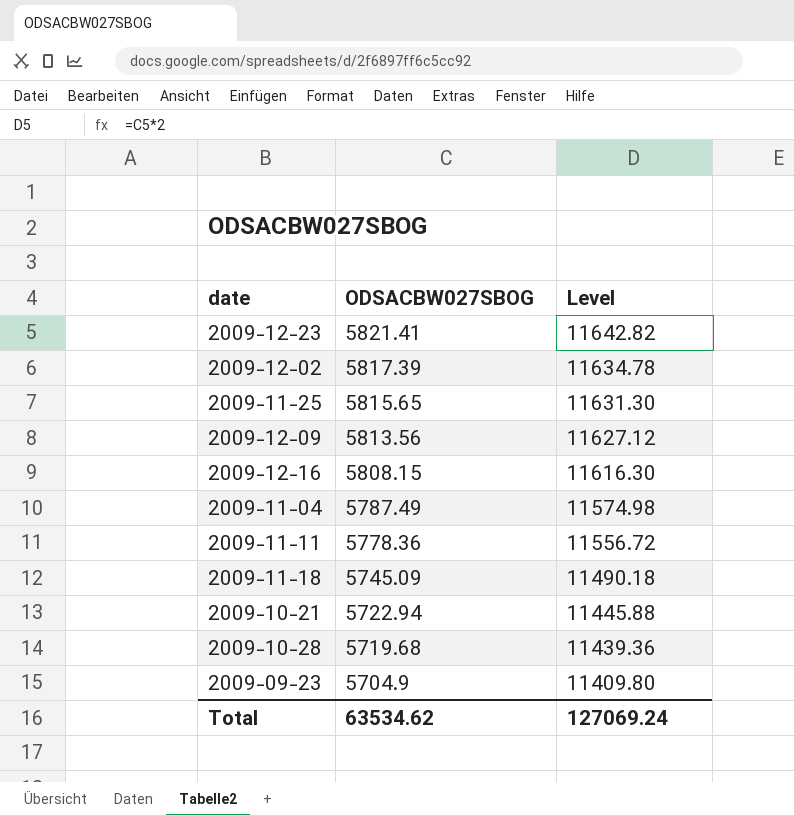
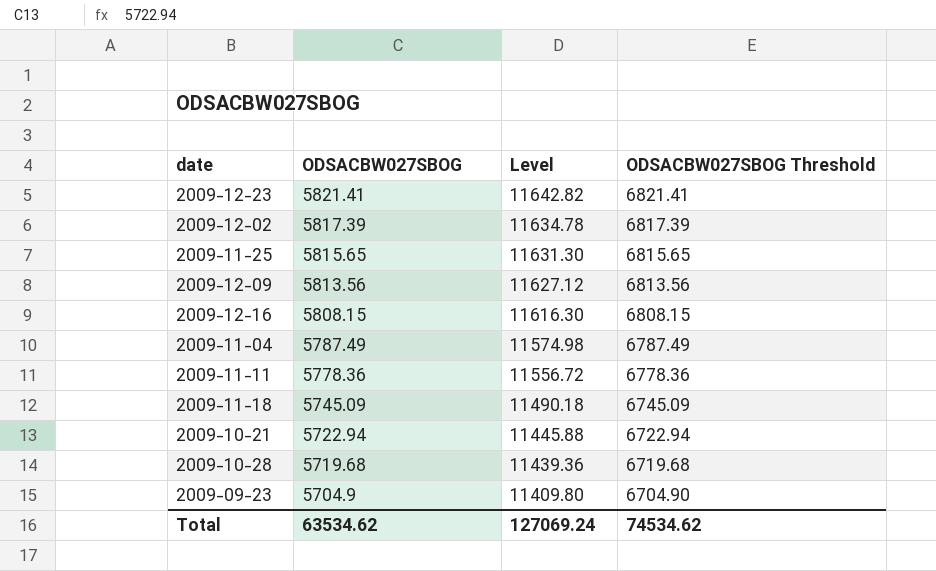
column ODSACBW027SBOG Threshold | formula: none -> [ODSACBW027SBOG] + 1000

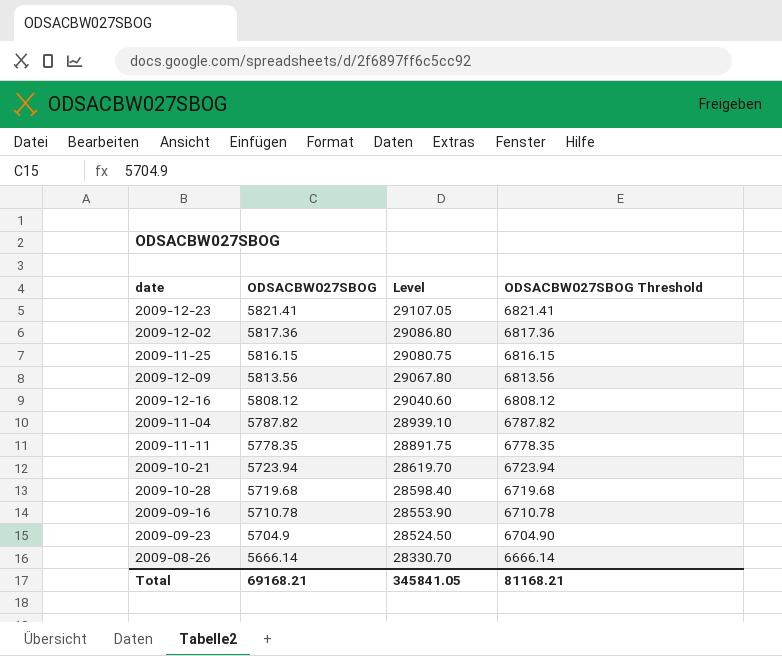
column Level | formula: [ODSACBW027SBOG] * 2 -> [ODSACBW027SBOG] * 5
row 2009-11-18: 5745.09 | 11490.18 | 6745.09 -> none
2009-12-02 | ODSACBW027SBOG: 5817.39 -> 5817.36
2009-12-02 | ODSACBW027SBOG Threshold: 6817.39 -> 6817.36
2009-11-25 | ODSACBW027SBOG: 5815.65 -> 5816.15
2009-11-25 | ODSACBW027SBOG Threshold: 6815.65 -> 6816.15
2009-12-16 | ODSACBW027SBOG: 5808.15 -> 5808.12
2009-12-16 | ODSACBW027SBOG Threshold: 6808.15 -> 6808.12
2009-11-04 | ODSACBW027SBOG: 5787.49 -> 5787.82
2009-11-04 | ODSACBW027SBOG Threshold: 6787.49 -> 6787.82
2009-11-11 | ODSACBW027SBOG: 5778.36 -> 5778.35
2009-11-11 | ODSACBW027SBOG Threshold: 6778.36 -> 6778.35
2009-10-21 | ODSACBW027SBOG: 5722.94 -> 5723.94
2009-10-21 | ODSACBW027SBOG Threshold: 6722.94 -> 6723.94
row 2009-09-16: none -> 5710.78 | 28553.90 | 6710.78
row 2009-08-26: none -> 5666.14 | 28330.70 | 6666.14
Total | ODSACBW027SBOG: 63534.62 -> 69168.21
Total | Level: 127069.24 -> 345841.05
Total | ODSACBW027SBOG Threshold: 74534.62 -> 81168.21

